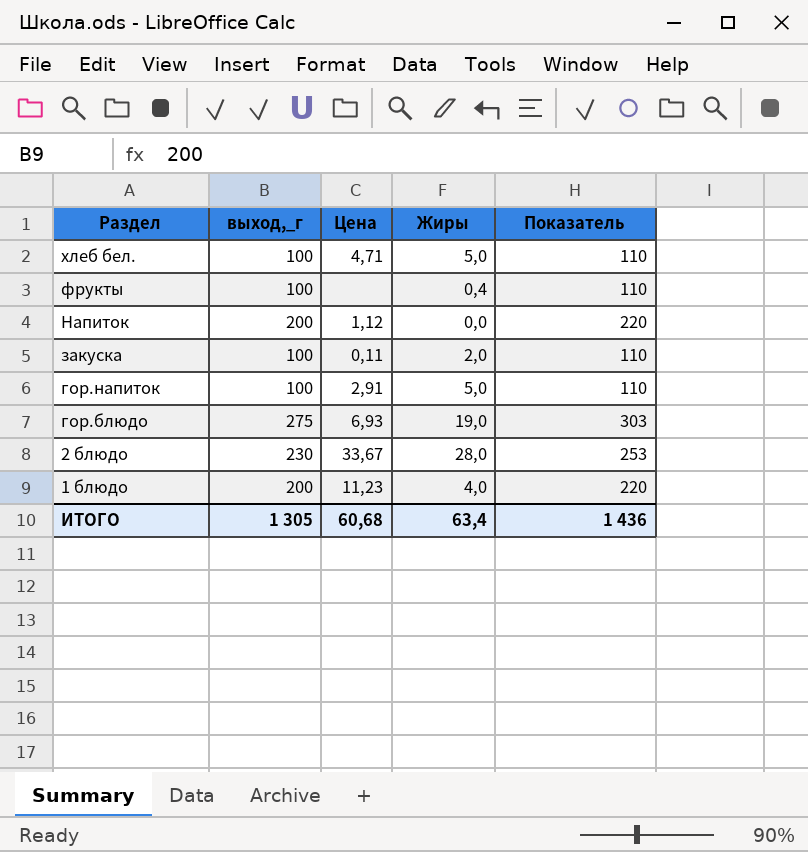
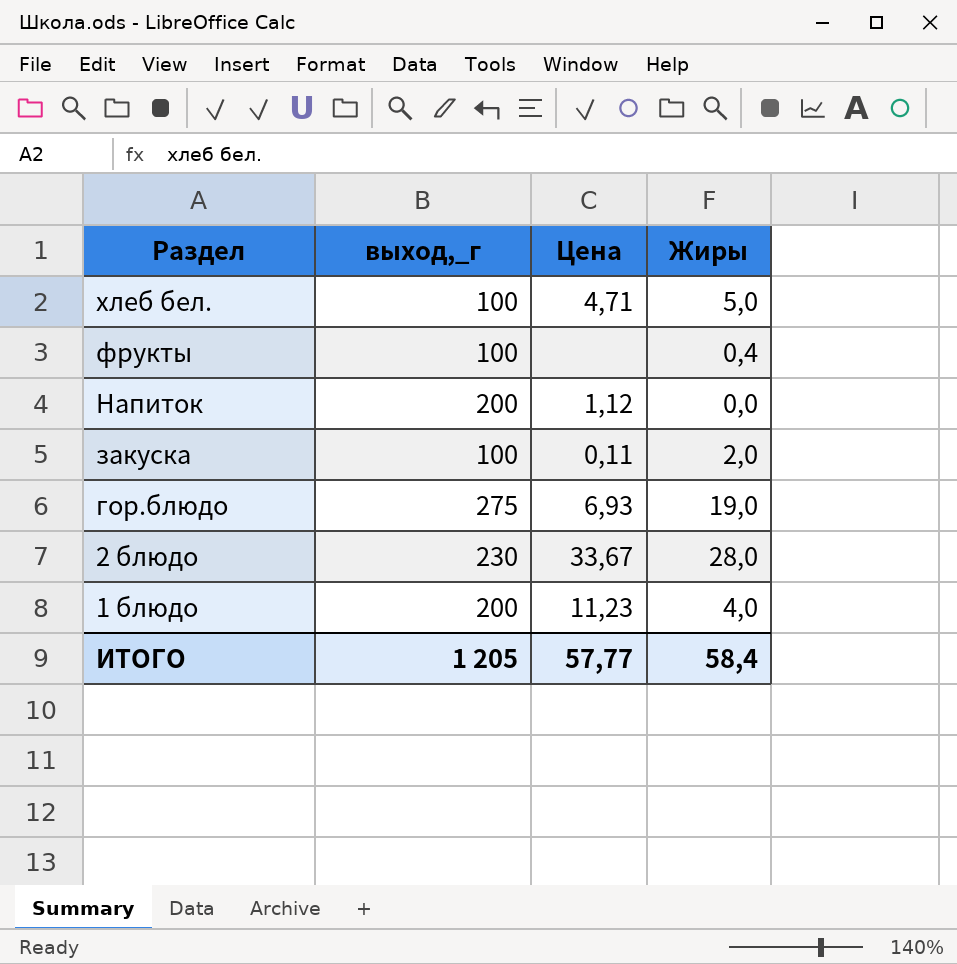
column Показатель | formula: [выход,_г] * 1,1 -> none
row гор.напиток: 100 | 2,91 | 5,0 | 110 -> none
ИТОГО | выход,_г: 1 305 -> 1 205
ИТОГО | Цена: 60,68 -> 57,77
ИТОГО | Жиры: 63,4 -> 58,4

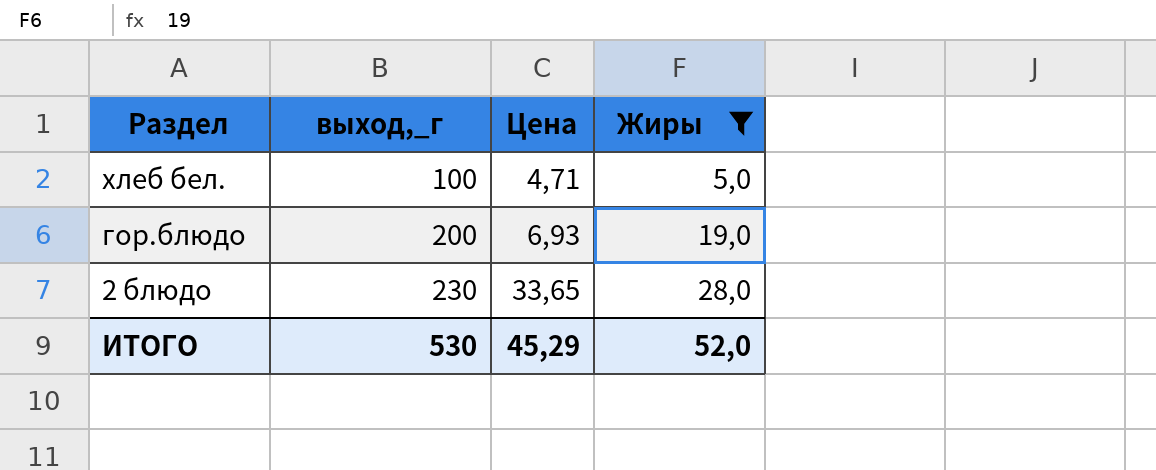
filter: none -> Жиры >= 5,0
гор.блюдо | выход,_г: 275 -> 200
2 блюдо | Цена: 33,67 -> 33,65
ИТОГО | выход,_г: 1 205 -> 530
ИТОГО | Цена: 57,77 -> 45,29
ИТОГО | Жиры: 58,4 -> 52,0

